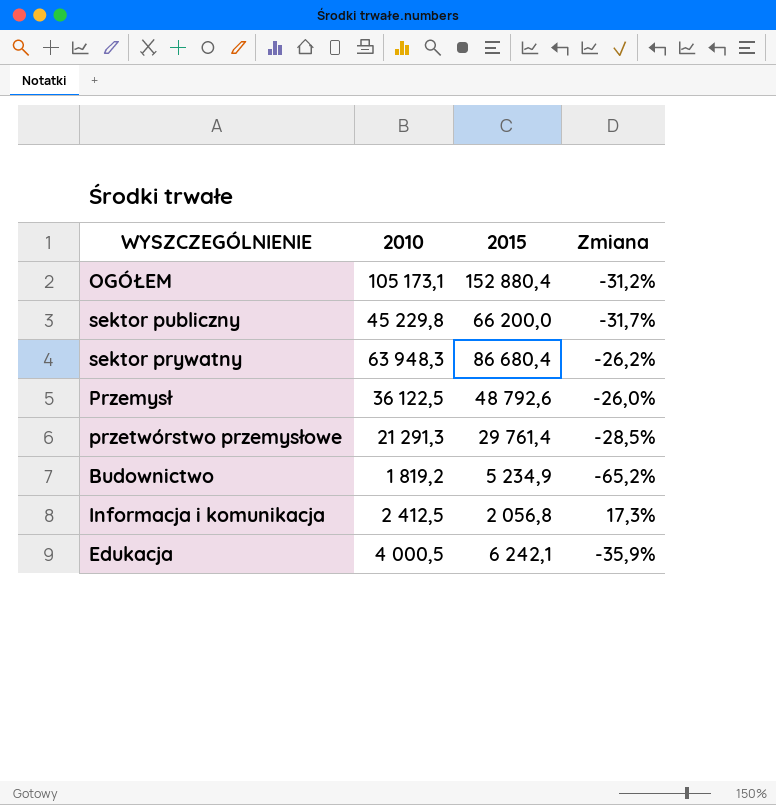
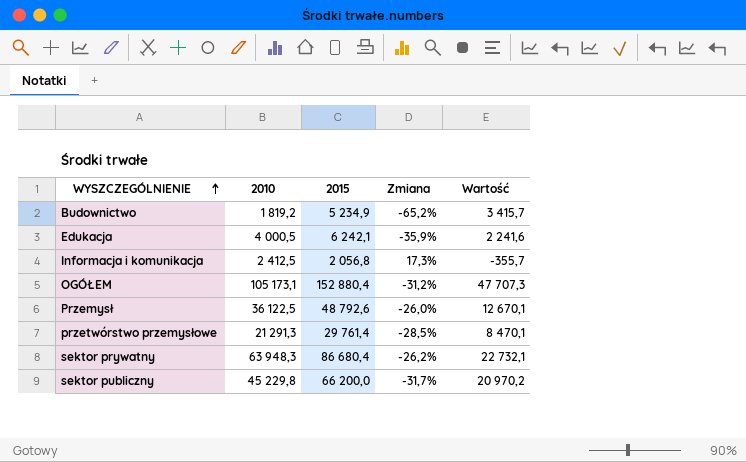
row order: none -> WYSZCZEGÓLNIENIE ascending
column Wartość | formula: none -> [2015] - [2010]

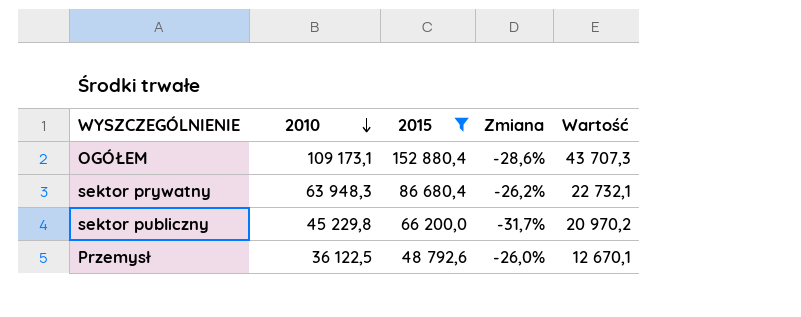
filter: none -> 2015 >= 48 792,6
row order: WYSZCZEGÓLNIENIE ascending -> 2010 descending
OGÓŁEM | 2010: 105 173,1 -> 109 173,1
OGÓŁEM | Zmiana: -31,2% -> -28,6%
OGÓŁEM | Wartość: 47 707,3 -> 43 707,3

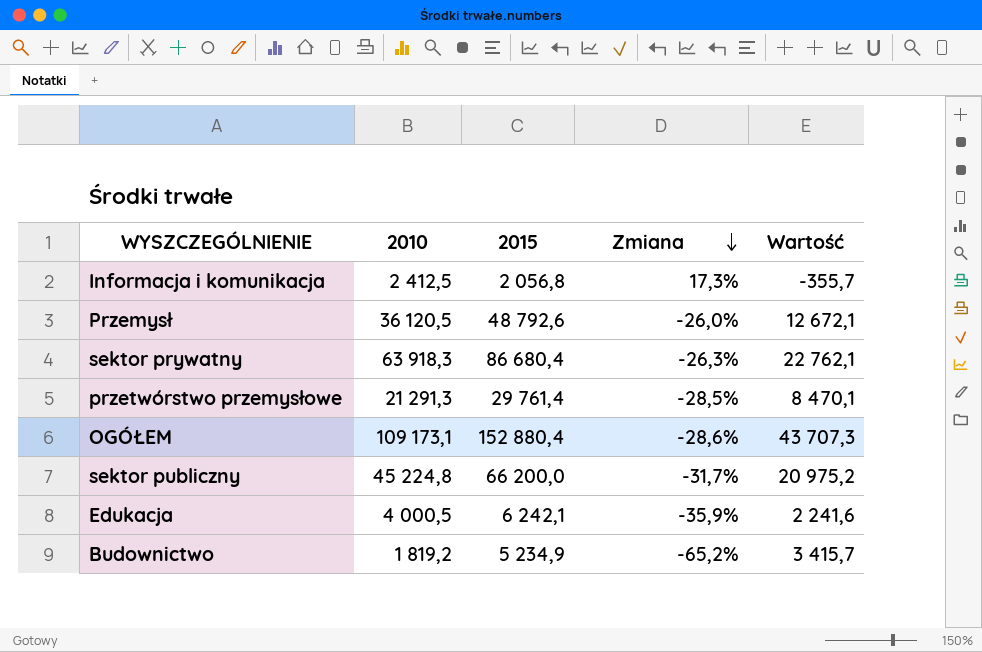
filter: 2015 >= 48 792,6 -> none
row order: 2010 descending -> Zmiana descending
Przemysł | 2010: 36 122,5 -> 36 120,5
Przemysł | Wartość: 12 670,1 -> 12 672,1
sektor prywatny | 2010: 63 948,3 -> 63 918,3
sektor prywatny | Zmiana: -26,2% -> -26,3%
sektor prywatny | Wartość: 22 732,1 -> 22 762,1
sektor publiczny | 2010: 45 229,8 -> 45 224,8
sektor publiczny | Wartość: 20 970,2 -> 20 975,2

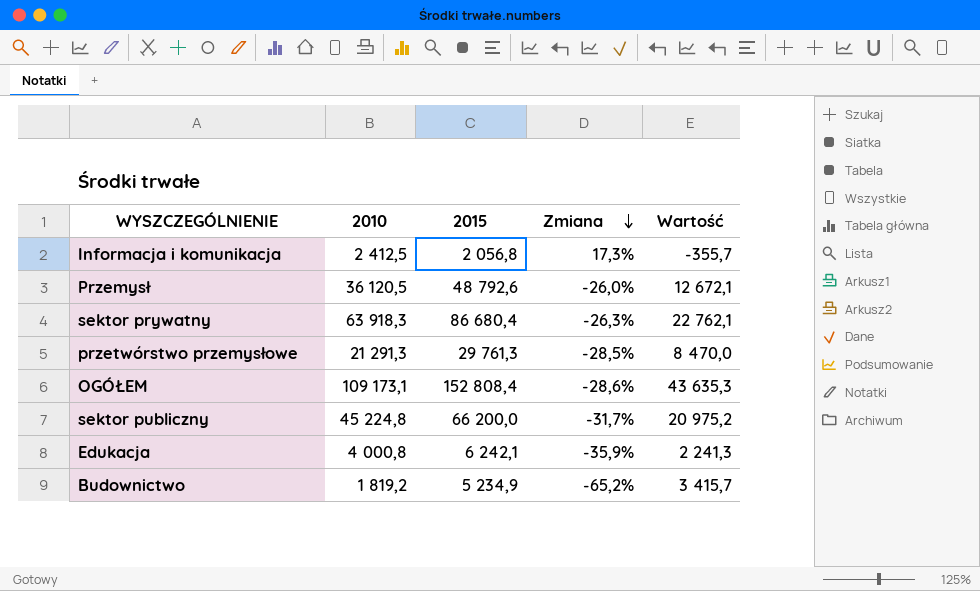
przetwórstwo przemysłowe | 2015: 29 761,4 -> 29 761,3
przetwórstwo przemysłowe | Wartość: 8 470,1 -> 8 470,0
OGÓŁEM | 2015: 152 880,4 -> 152 808,4
OGÓŁEM | Wartość: 43 707,3 -> 43 635,3
Edukacja | 2010: 4 000,5 -> 4 000,8
Edukacja | Wartość: 2 241,6 -> 2 241,3

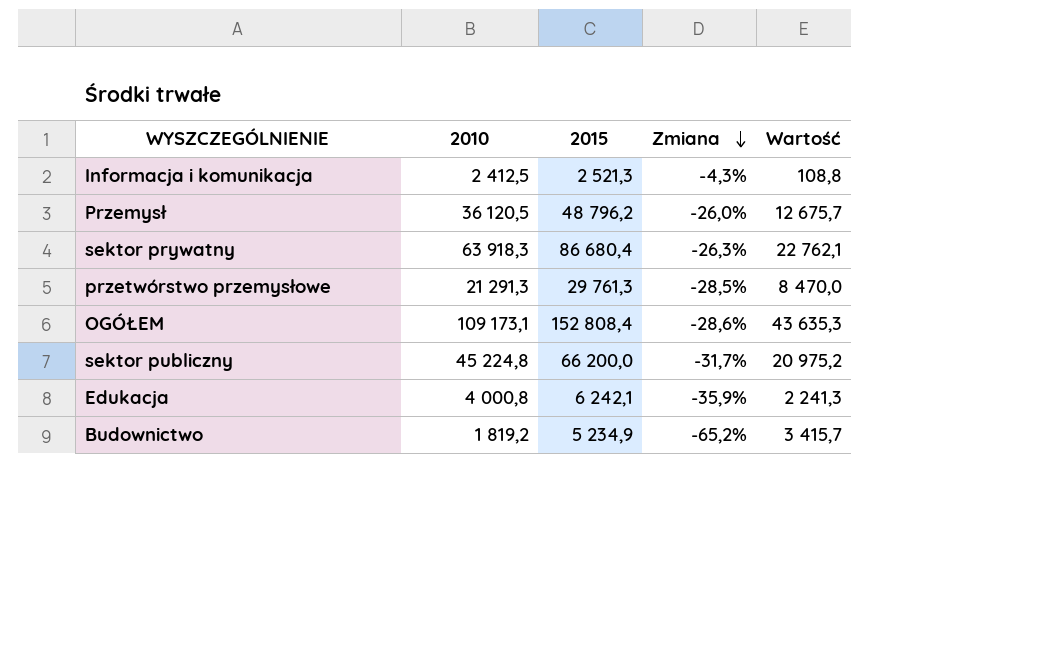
Informacja i komunikacja | 2015: 2 056,8 -> 2 521,3
Informacja i komunikacja | Zmiana: 17,3% -> -4,3%
Informacja i komunikacja | Wartość: -355,7 -> 108,8
Przemysł | 2015: 48 792,6 -> 48 796,2
Przemysł | Wartość: 12 672,1 -> 12 675,7

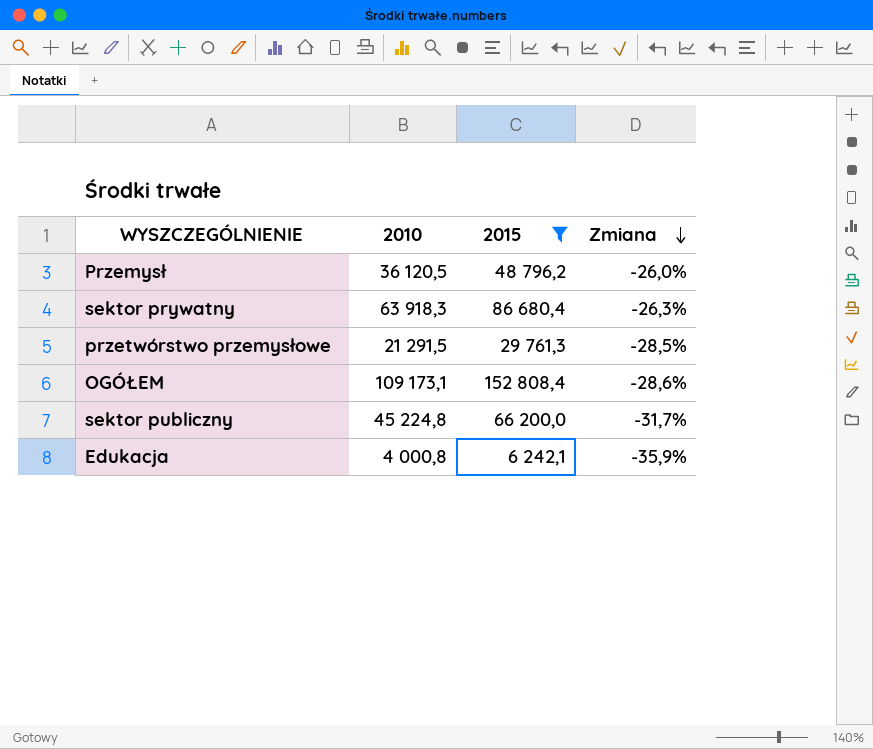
filter: none -> 2015 >= 6 242,1
column Wartość | formula: [2015] - [2010] -> none
przetwórstwo przemysłowe | 2010: 21 291,3 -> 21 291,5

